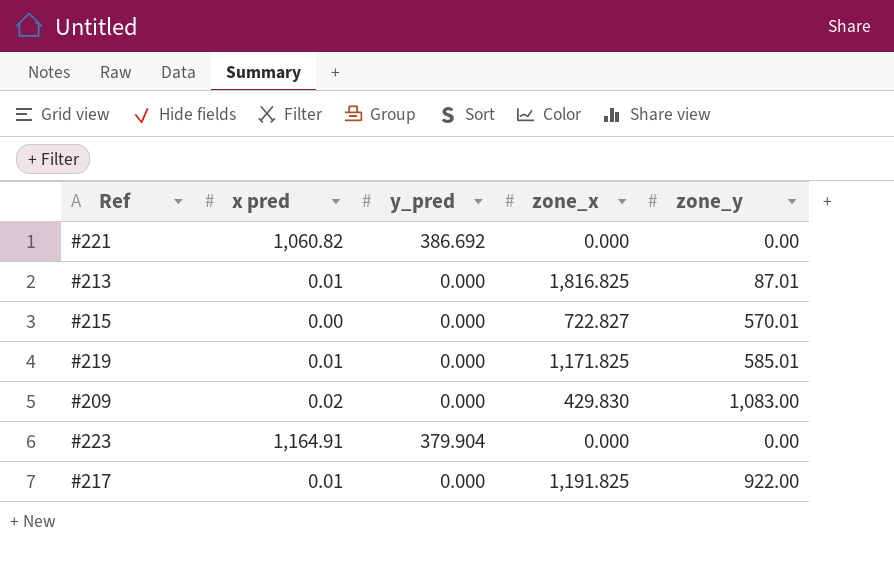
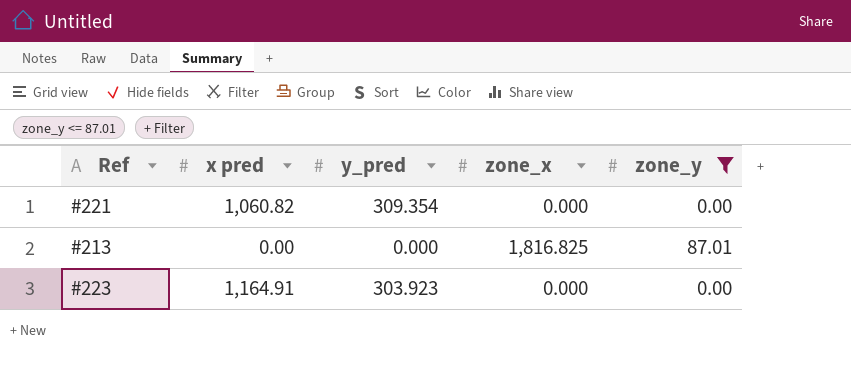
filter: none -> zone_y <= 87.01
#221 | y_pred: 386.692 -> 309.354
#213 | x pred: 0.01 -> 0.00
#223 | y_pred: 379.904 -> 303.923

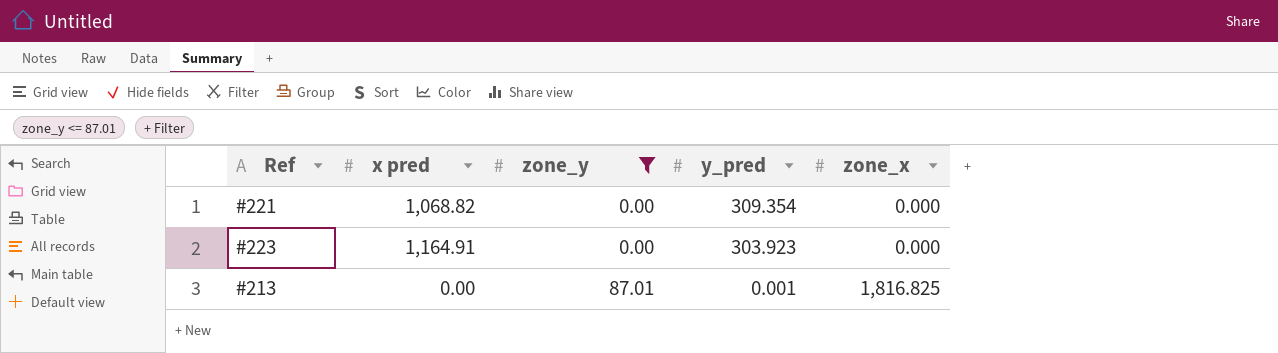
row order: none -> zone_y ascending
column zone_y | position: 5 -> 3
#221 | x pred: 1,060.82 -> 1,068.82
#213 | y_pred: 0.000 -> 0.001

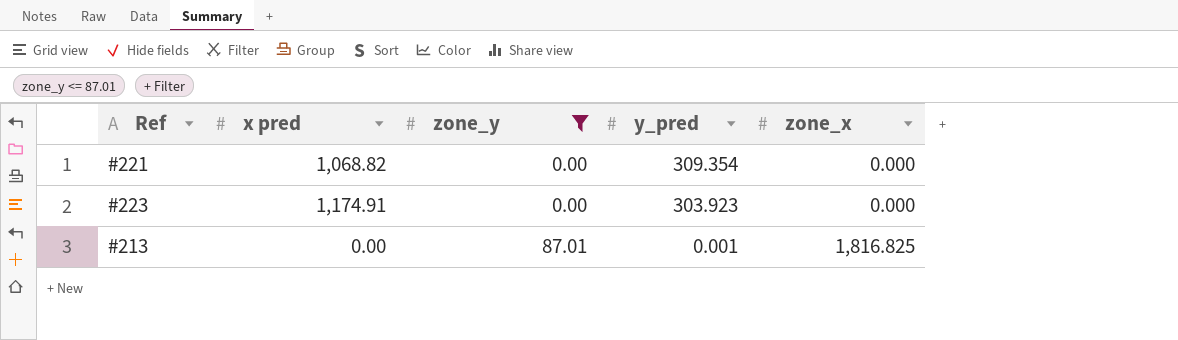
#223 | x pred: 1,164.91 -> 1,174.91

